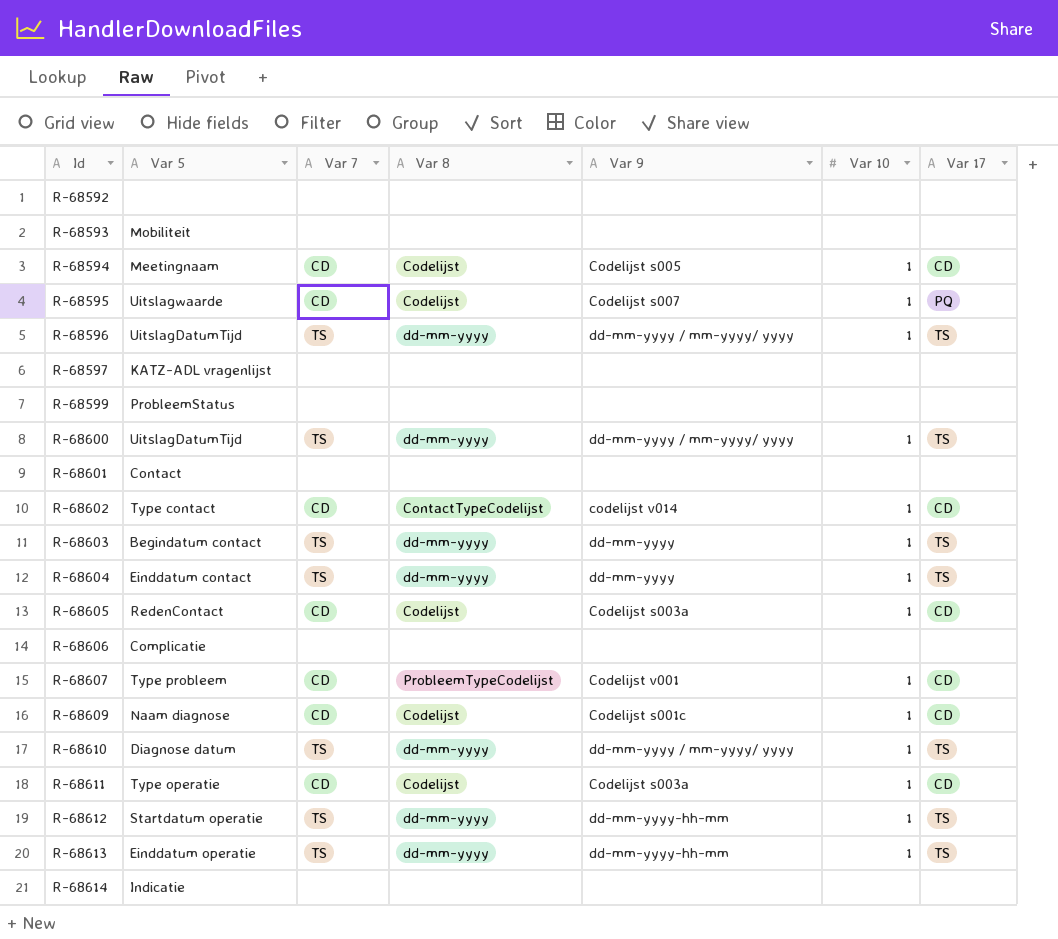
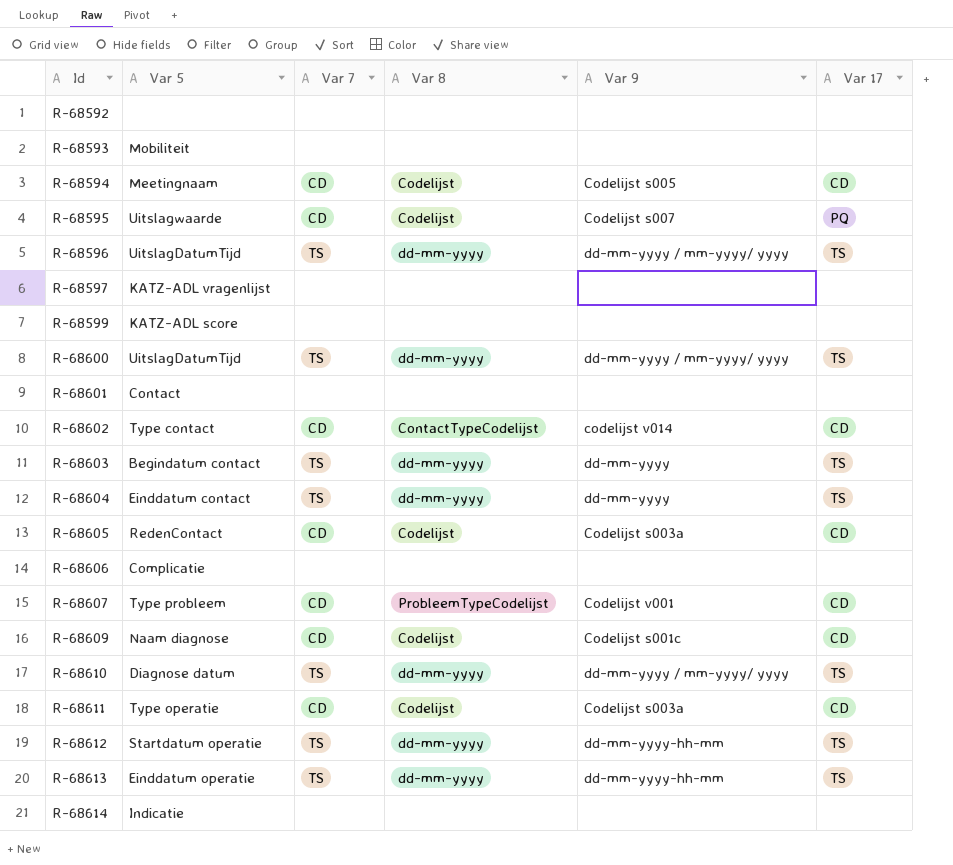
column Var 10 | position: 6 -> none
R-68599 | Var 5: ProbleemStatus -> KATZ-ADL score

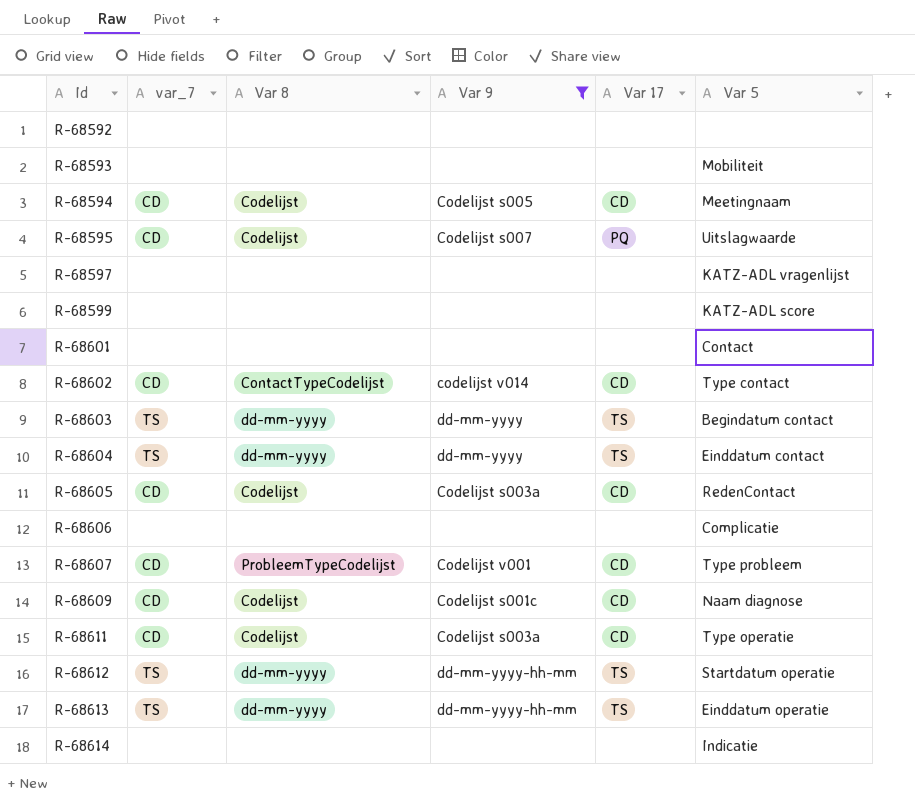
filter: none -> Var 9 != dd-mm-yyyy / mm-yyyy/ yyyy
column name: Var 7 -> var_7
column Var 5 | position: 2 -> 6

